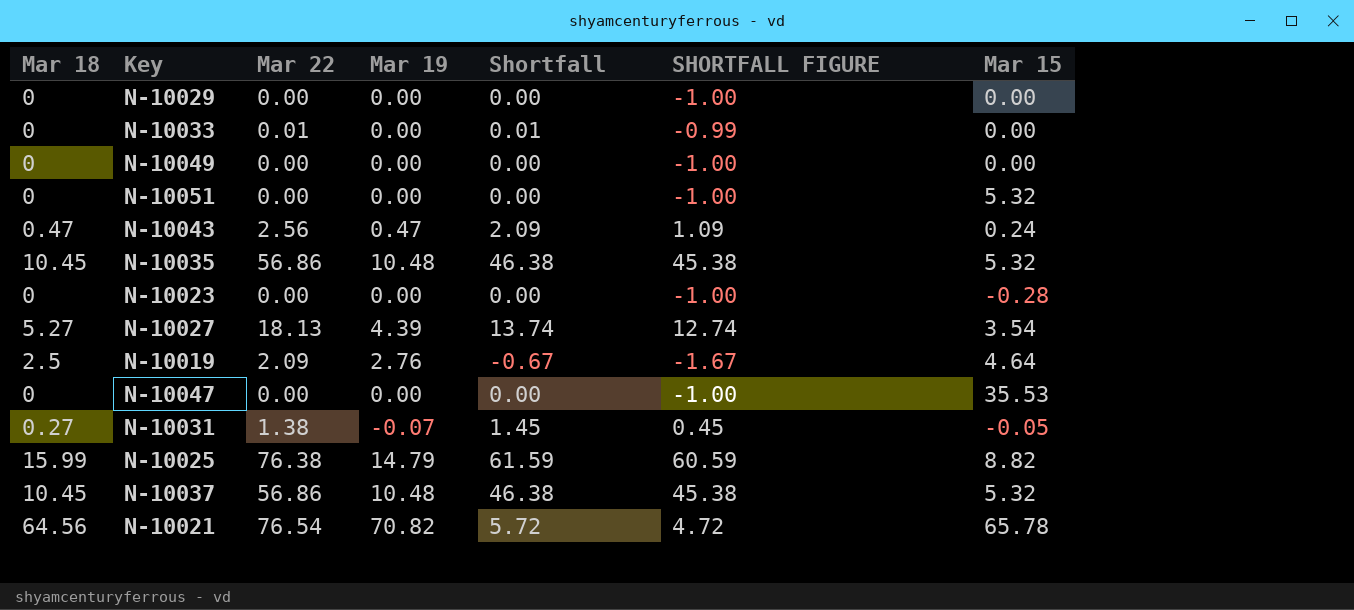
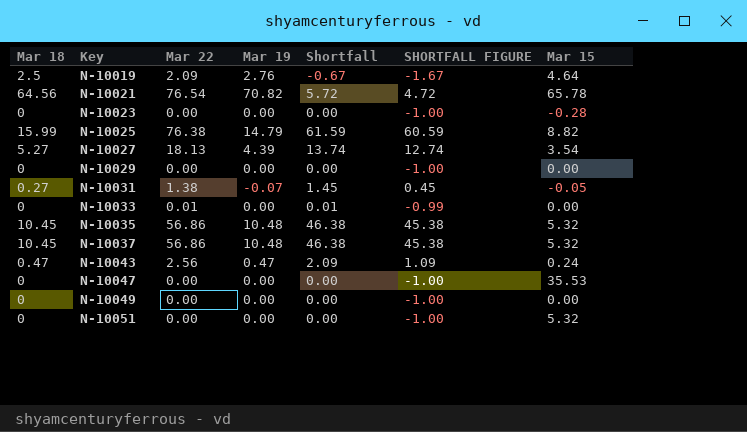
row order: none -> Key ascending

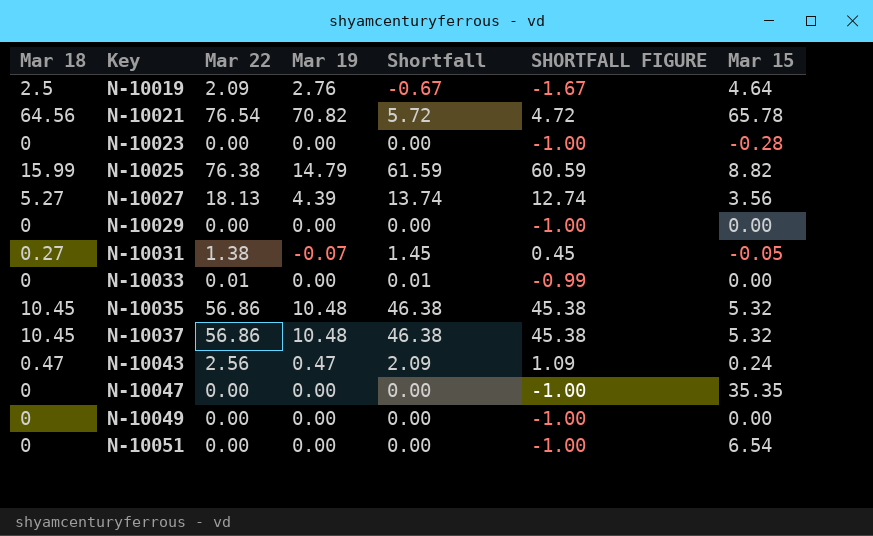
N-10027 | Mar 15: 3.54 -> 3.56
N-10047 | Mar 15: 35.53 -> 35.35
N-10051 | Mar 15: 5.32 -> 6.54

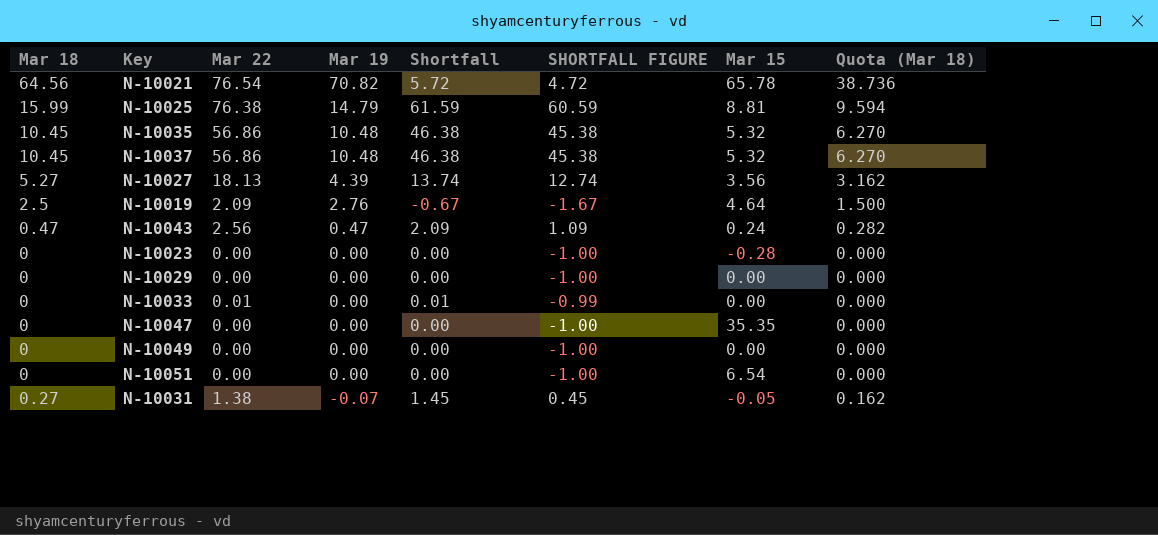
row order: Key ascending -> Mar 19 descending
column Quota (Mar 18) | formula: none -> [Mar 18] * 0.6
N-10025 | Mar 15: 8.82 -> 8.81

